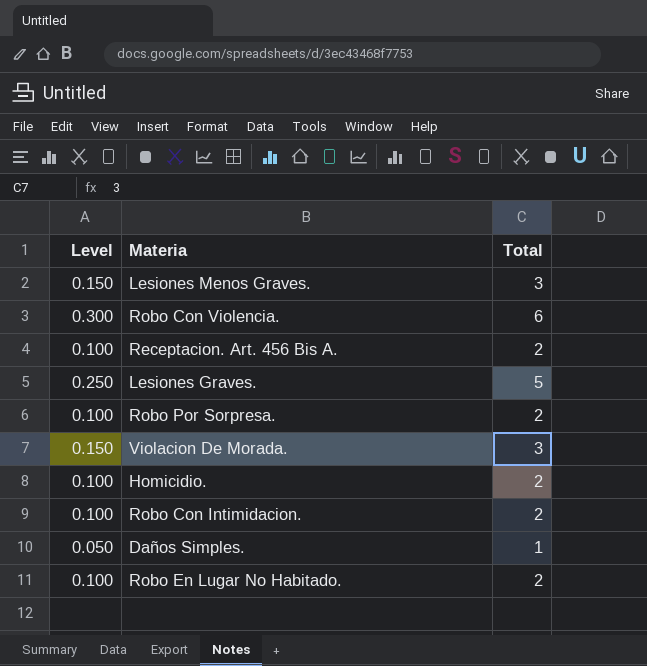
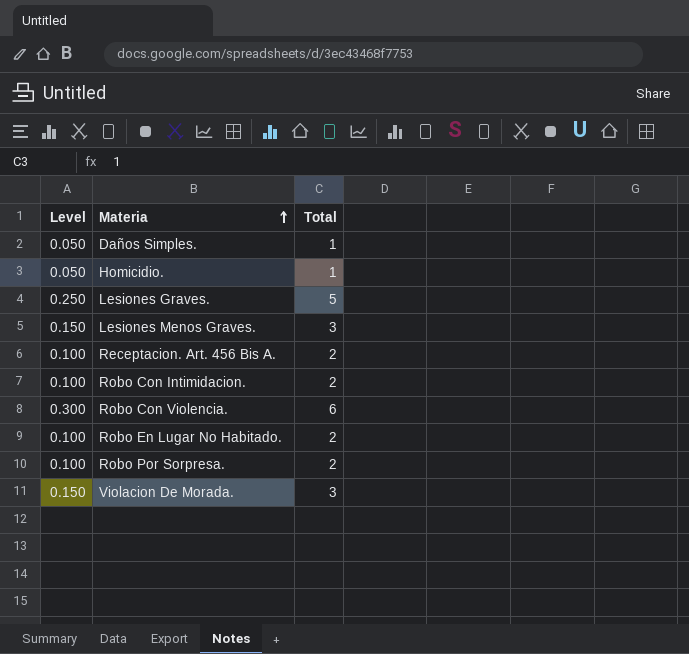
row order: none -> Materia ascending
Homicidio. | Level: 0.100 -> 0.050
Homicidio. | Total: 2 -> 1

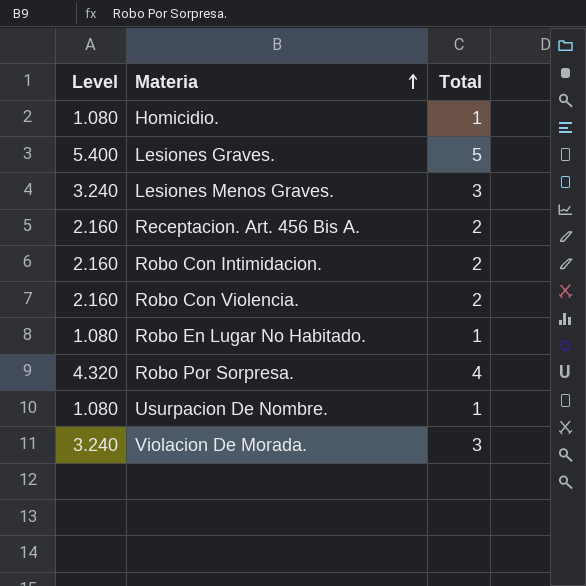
column Level | formula: [Total] * 0.05 -> [Total] * 1.08
row Daños Simples.: 0.050 | 1 -> none
Robo Con Violencia. | Total: 6 -> 2
Robo En Lugar No Habitado. | Total: 2 -> 1
Robo Por Sorpresa. | Total: 2 -> 4
row Usurpacion De Nombre.: none -> 1.080 | 1

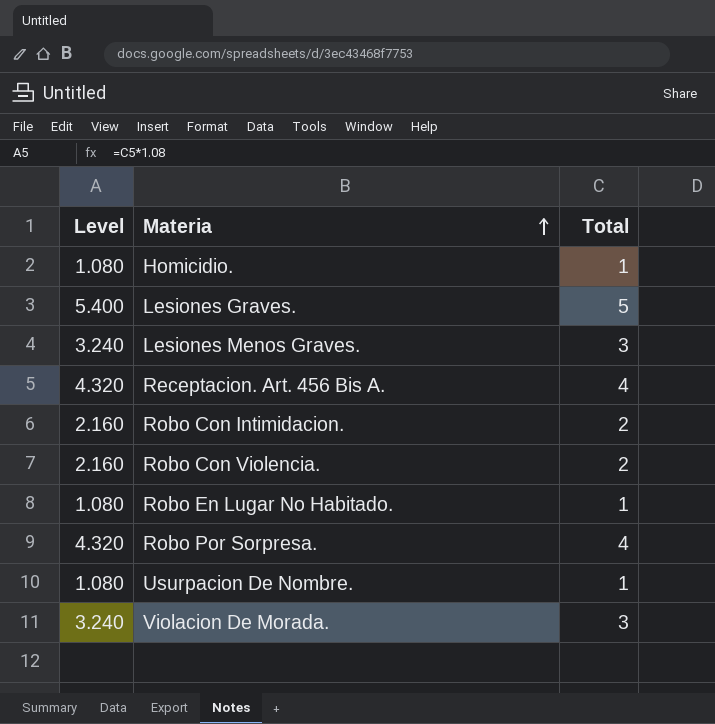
Receptacion. Art. 456 Bis A. | Level: 2.160 -> 4.320
Receptacion. Art. 456 Bis A. | Total: 2 -> 4

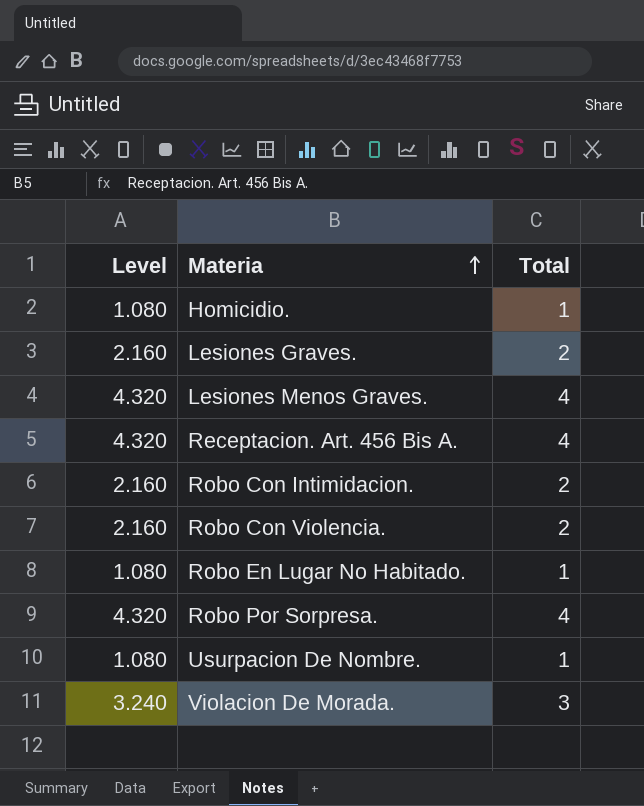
Lesiones Graves. | Level: 5.400 -> 2.160
Lesiones Graves. | Total: 5 -> 2
Lesiones Menos Graves. | Level: 3.240 -> 4.320
Lesiones Menos Graves. | Total: 3 -> 4

